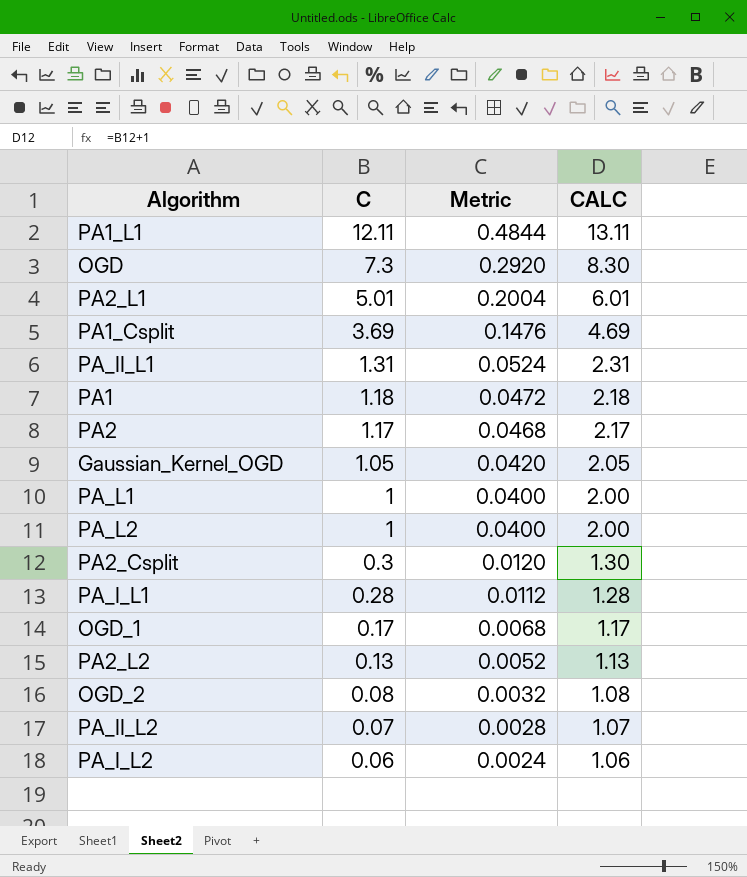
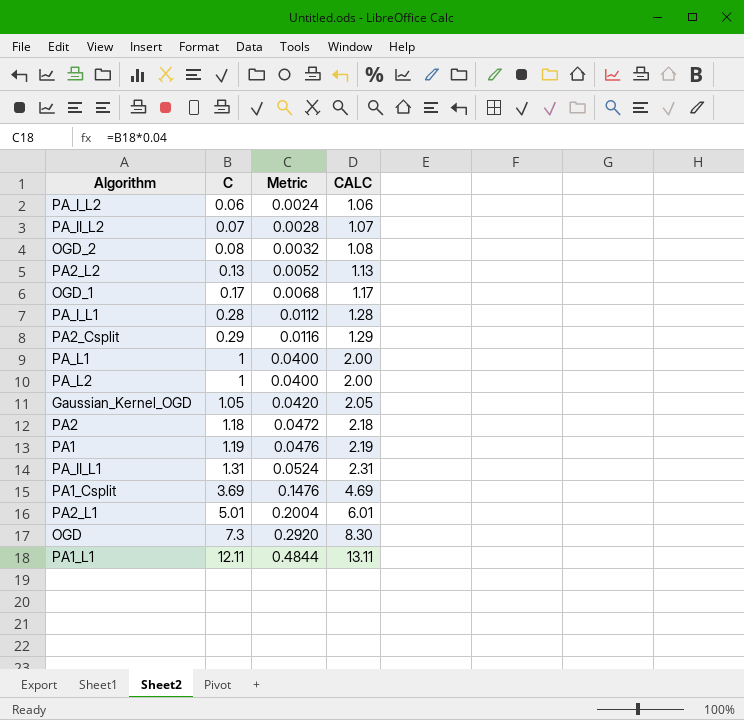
row order: C descending -> C ascending
PA2_Csplit | C: 0.3 -> 0.29
PA2_Csplit | Metric: 0.0120 -> 0.0116
PA2_Csplit | CALC: 1.30 -> 1.29
PA2 | C: 1.17 -> 1.18
PA2 | Metric: 0.0468 -> 0.0472
PA2 | CALC: 2.17 -> 2.18
PA1 | C: 1.18 -> 1.19
PA1 | Metric: 0.0472 -> 0.0476
PA1 | CALC: 2.18 -> 2.19

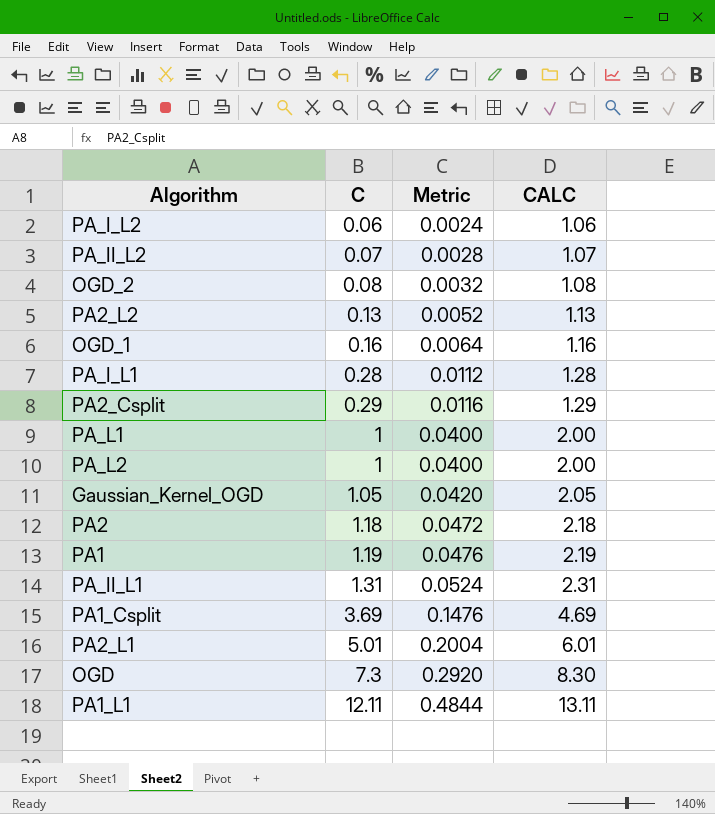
OGD_1 | C: 0.17 -> 0.16
OGD_1 | Metric: 0.0068 -> 0.0064
OGD_1 | CALC: 1.17 -> 1.16

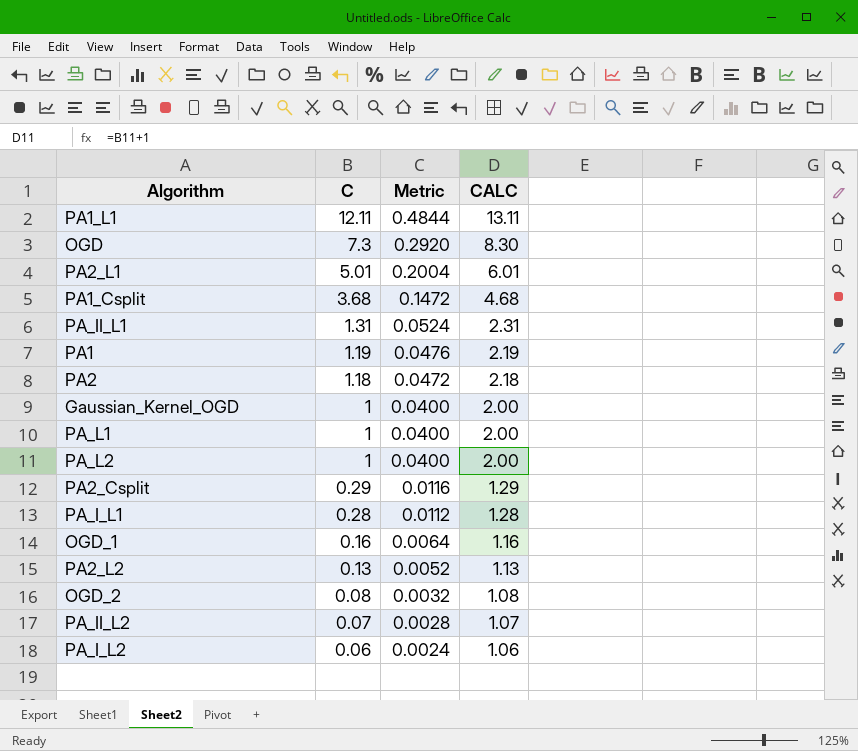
row order: C ascending -> C descending
PA1_Csplit | C: 3.69 -> 3.68
PA1_Csplit | Metric: 0.1476 -> 0.1472
PA1_Csplit | CALC: 4.69 -> 4.68
Gaussian_Kernel_OGD | C: 1.05 -> 1
Gaussian_Kernel_OGD | Metric: 0.0420 -> 0.0400
Gaussian_Kernel_OGD | CALC: 2.05 -> 2.00

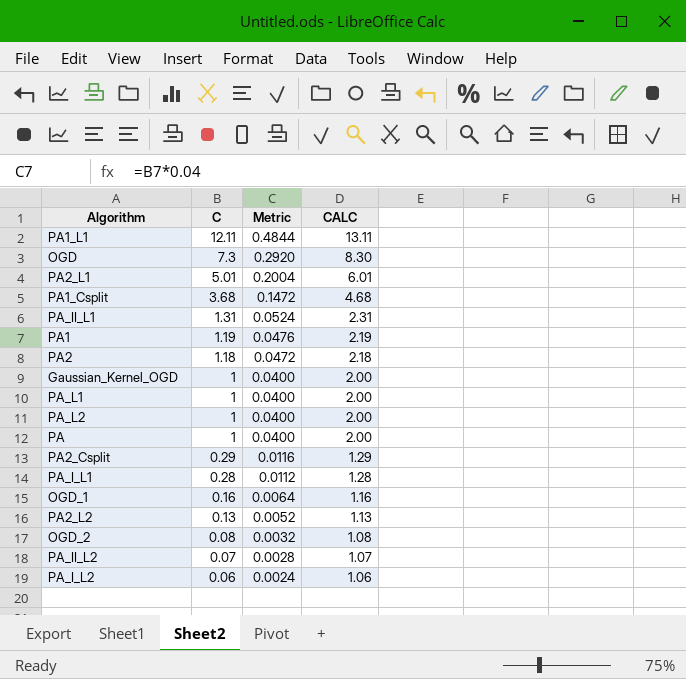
row PA: none -> 1 | 0.0400 | 2.00

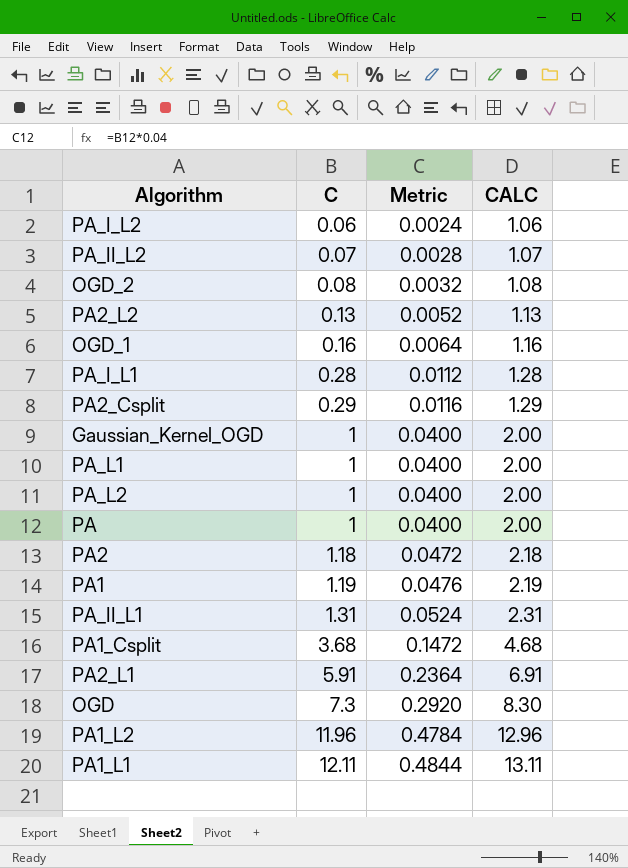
row order: C descending -> C ascending
PA2_L1 | C: 5.01 -> 5.91
PA2_L1 | Metric: 0.2004 -> 0.2364
PA2_L1 | CALC: 6.01 -> 6.91
row PA1_L2: none -> 11.96 | 0.4784 | 12.96

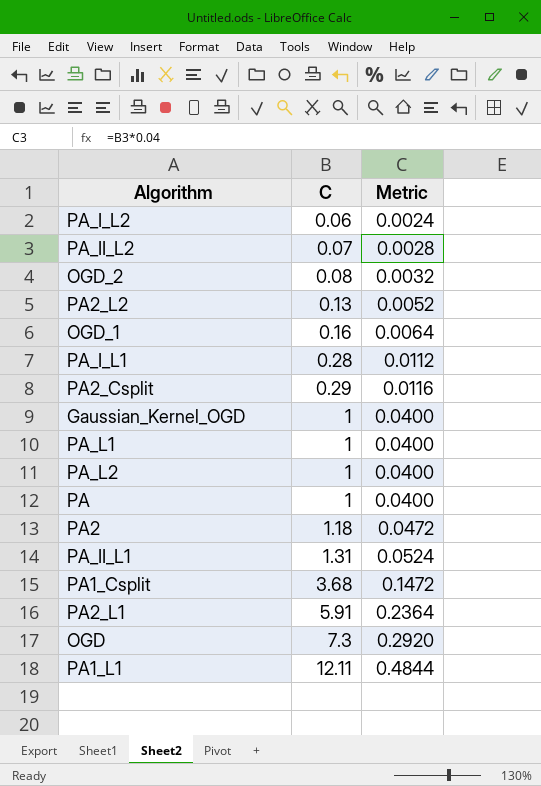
column CALC | formula: [C] + 1 -> none
row PA1: 1.19 | 0.0476 | 2.19 -> none
row PA1_L2: 11.96 | 0.4784 | 12.96 -> none

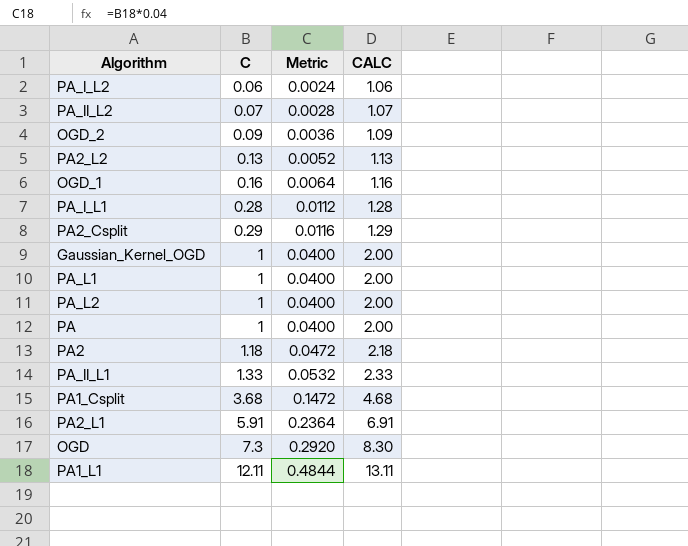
column CALC | formula: none -> [C] + 1
OGD_2 | C: 0.08 -> 0.09
OGD_2 | Metric: 0.0032 -> 0.0036
PA_II_L1 | C: 1.31 -> 1.33
PA_II_L1 | Metric: 0.0524 -> 0.0532

